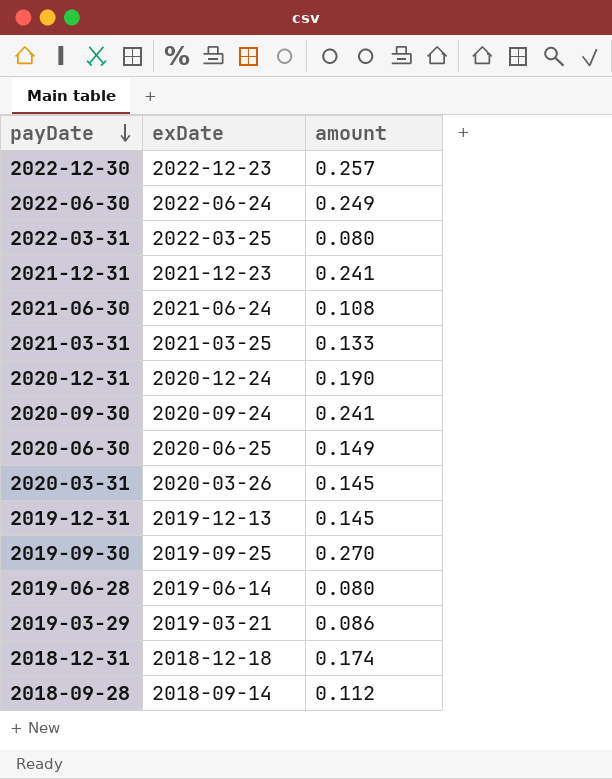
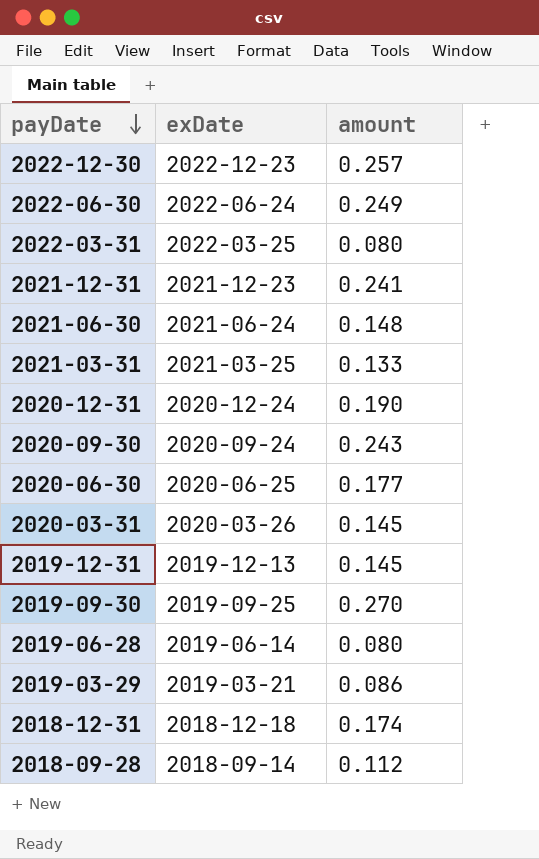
2021-06-30 | amount: 0.108 -> 0.148
2020-09-30 | amount: 0.241 -> 0.243
2020-06-30 | amount: 0.149 -> 0.177

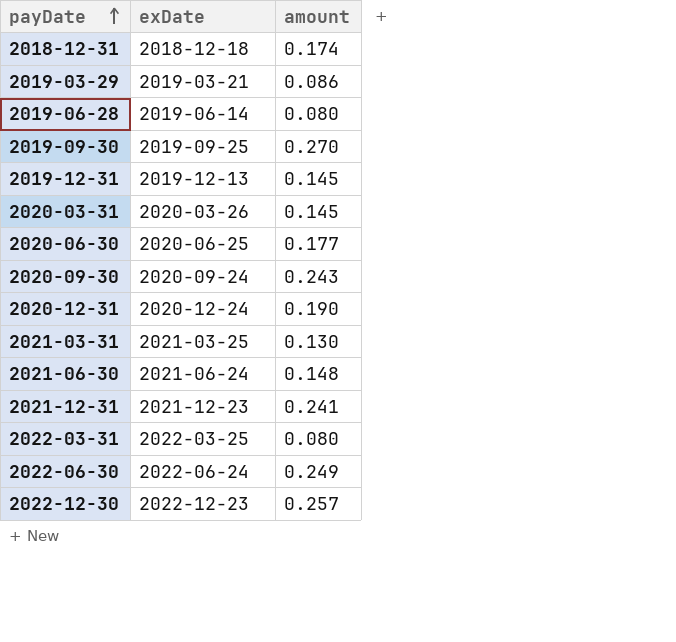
row order: payDate descending -> payDate ascending
row 2018-09-28: 2018-09-14 | 0.112 -> none
2021-03-31 | amount: 0.133 -> 0.130

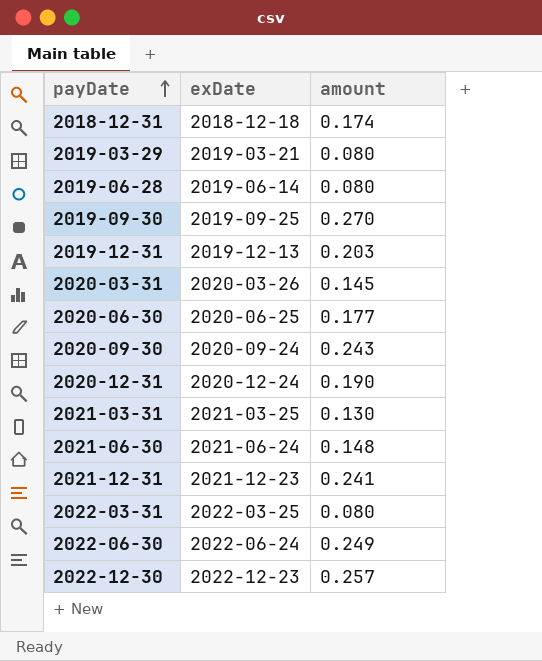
2019-03-29 | amount: 0.086 -> 0.080
2019-12-31 | amount: 0.145 -> 0.203

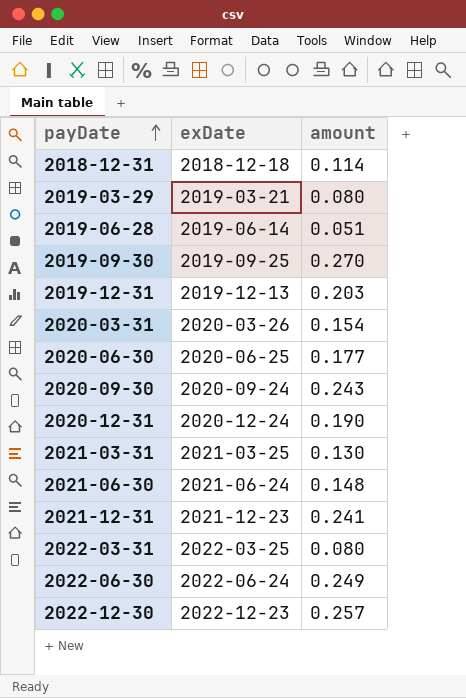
2018-12-31 | amount: 0.174 -> 0.114
2019-06-28 | amount: 0.080 -> 0.051
2020-03-31 | amount: 0.145 -> 0.154

